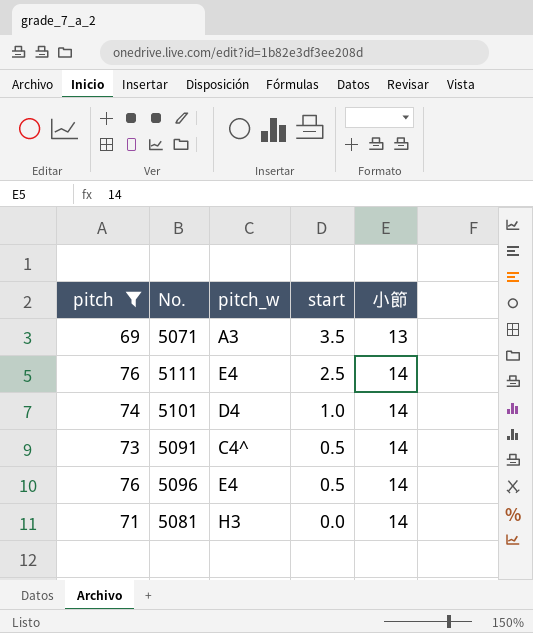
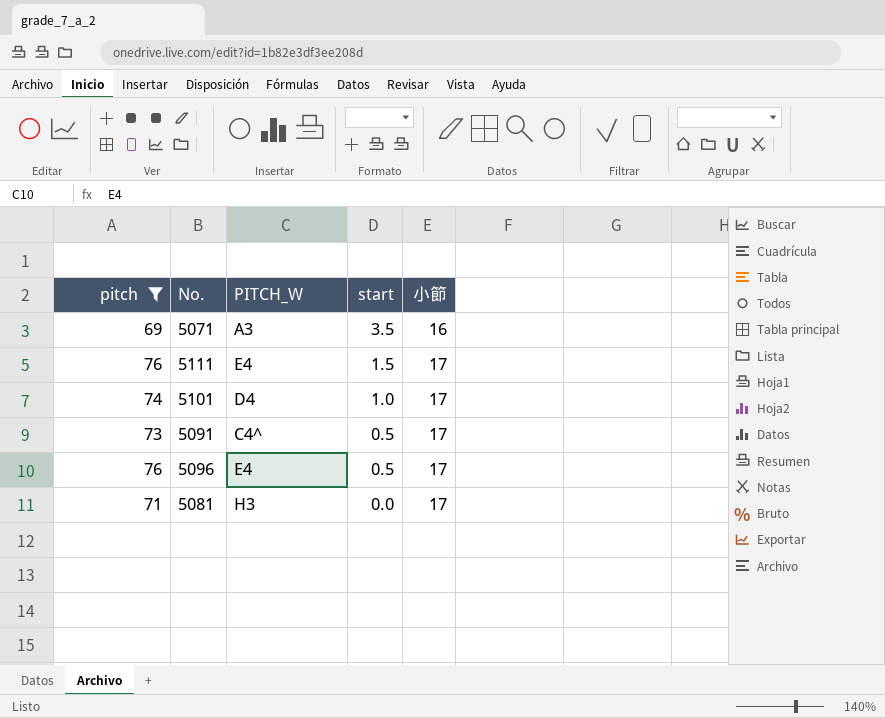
column name: pitch_w -> PITCH_W
5071 | 小節: 13 -> 16
5111 | start: 2.5 -> 1.5
5111 | 小節: 14 -> 17
5101 | 小節: 14 -> 17
5091 | 小節: 14 -> 17
5096 | 小節: 14 -> 17
5081 | 小節: 14 -> 17

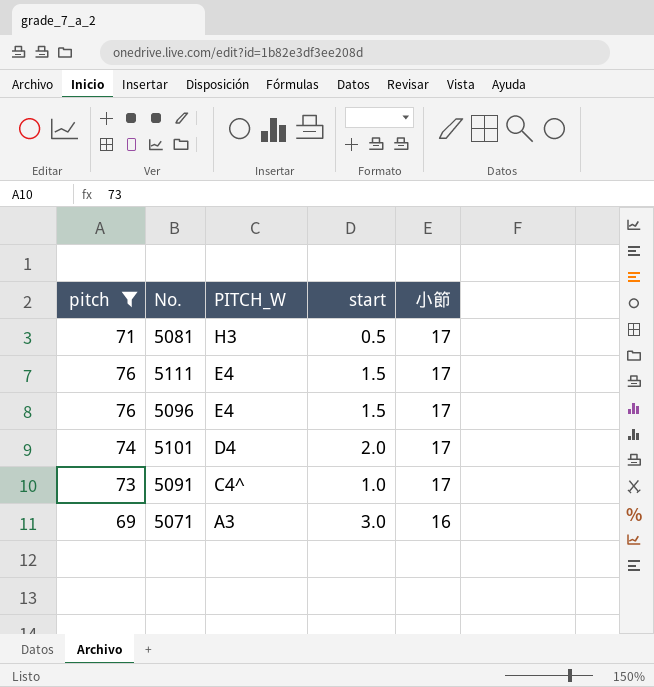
row order: start descending -> PITCH_W descending
5081 | start: 0.0 -> 0.5
5096 | start: 0.5 -> 1.5
5101 | start: 1.0 -> 2.0
5091 | start: 0.5 -> 1.0
5071 | start: 3.5 -> 3.0

